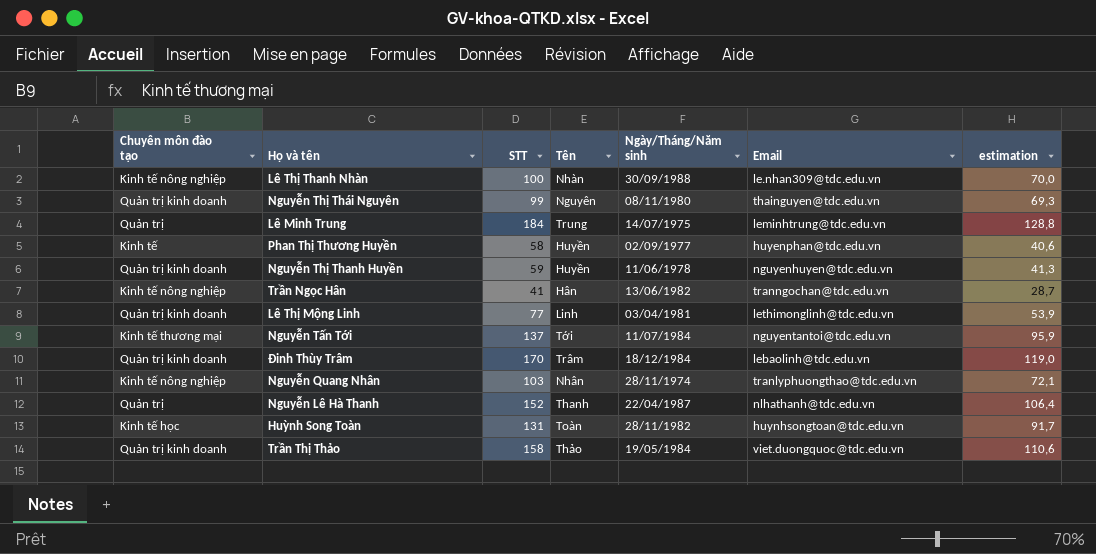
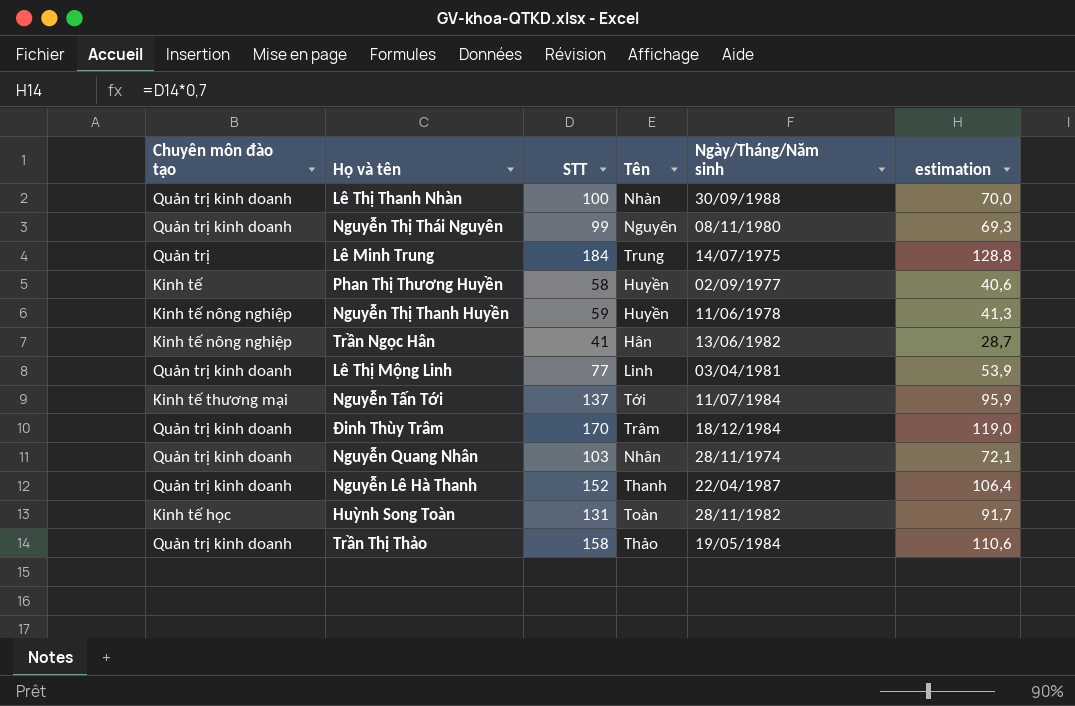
column Email | position: 6 -> none
Lê Thị Thanh Nhàn | Chuyên môn đào tạo: Kinh tế nông nghiệp -> Quản trị kinh doanh
Nguyễn Thị Thanh Huyền | Chuyên môn đào tạo: Quản trị kinh doanh -> Kinh tế nông nghiệp
Nguyễn Quang Nhân | Chuyên môn đào tạo: Kinh tế nông nghiệp -> Quản trị kinh doanh
Nguyễn Lê Hà Thanh | Chuyên môn đào tạo: Quản trị -> Quản trị kinh doanh

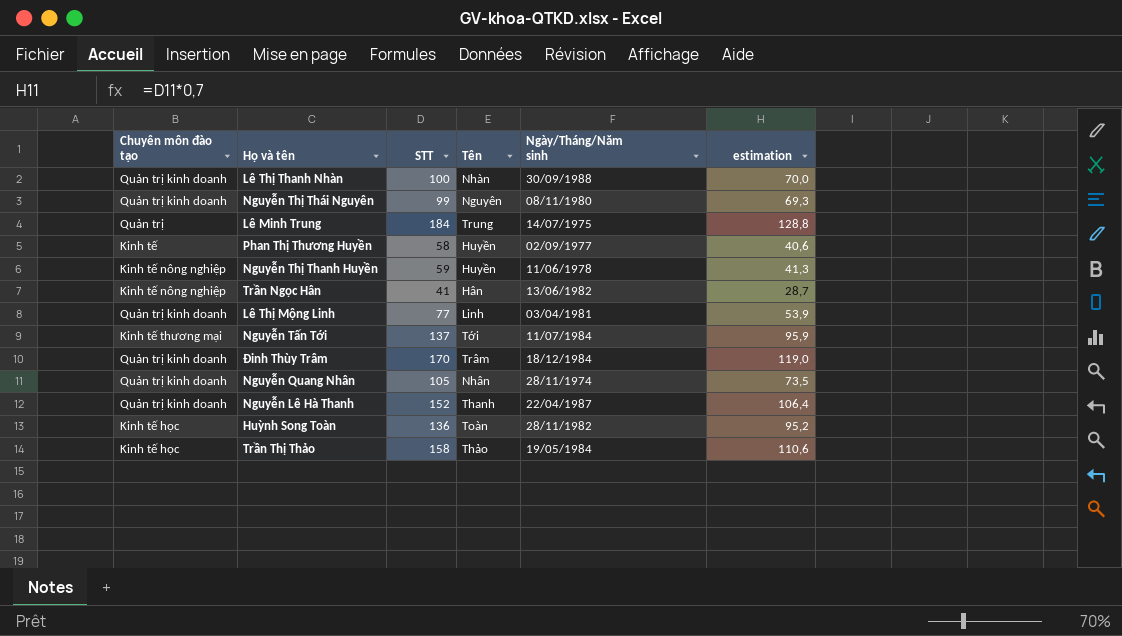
Nguyễn Quang Nhân | STT: 103 -> 105
Nguyễn Quang Nhân | estimation: 72,1 -> 73,5
Huỳnh Song Toàn | STT: 131 -> 136
Huỳnh Song Toàn | estimation: 91,7 -> 95,2
Trần Thị Thảo | Chuyên môn đào tạo: Quản trị kinh doanh -> Kinh tế học

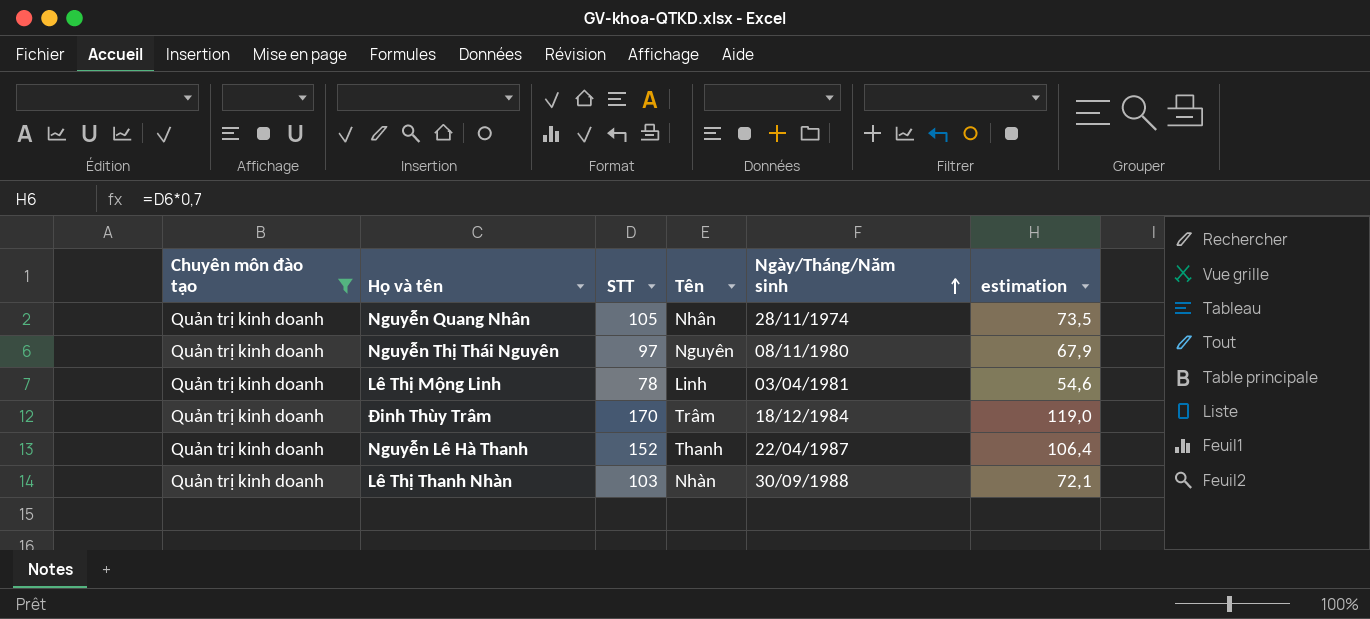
filter: none -> Chuyên môn đào tạo = Quản trị kinh doanh
row order: none -> Ngày/Tháng/Năm sinh ascending
Nguyễn Thị Thái Nguyên | STT: 99 -> 97
Nguyễn Thị Thái Nguyên | estimation: 69,3 -> 67,9
Lê Thị Mộng Linh | STT: 77 -> 78
Lê Thị Mộng Linh | estimation: 53,9 -> 54,6
Lê Thị Thanh Nhàn | STT: 100 -> 103
Lê Thị Thanh Nhàn | estimation: 70,0 -> 72,1

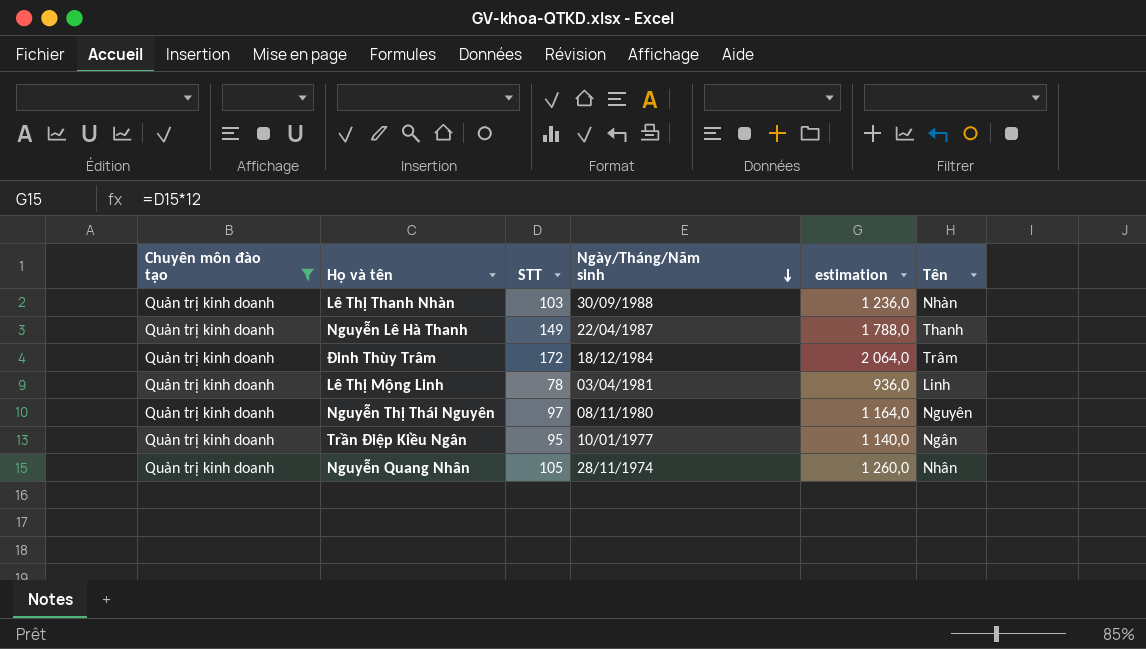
row order: Ngày/Tháng/Năm sinh ascending -> Ngày/Tháng/Năm sinh descending
column estimation | formula: [STT] * 0,7 -> [STT] * 12
column Tên | position: 4 -> 6
Nguyễn Lê Hà Thanh | STT: 152 -> 149
Đinh Thùy Trâm | STT: 170 -> 172
row Trần Điệp Kiều Ngân: none -> Quản trị kinh doanh | 95 | 10/01/1977 | 1 140,0 | Ngân

